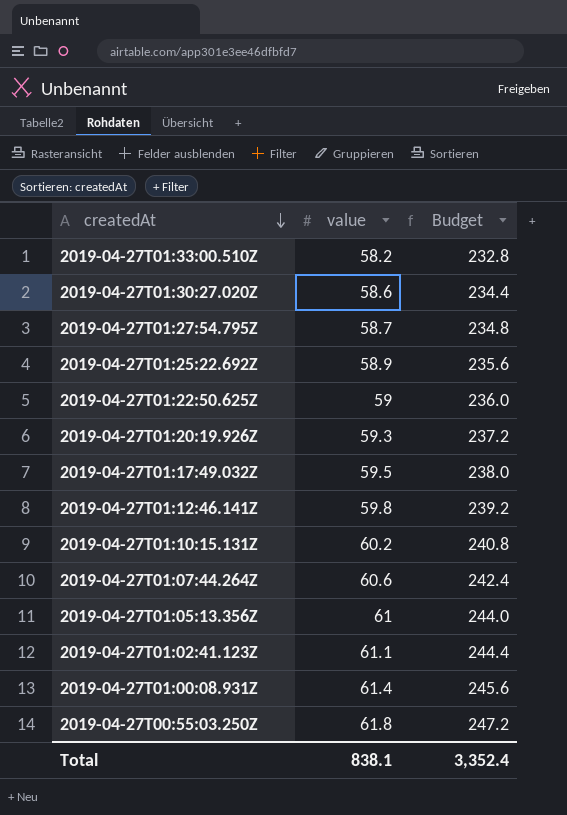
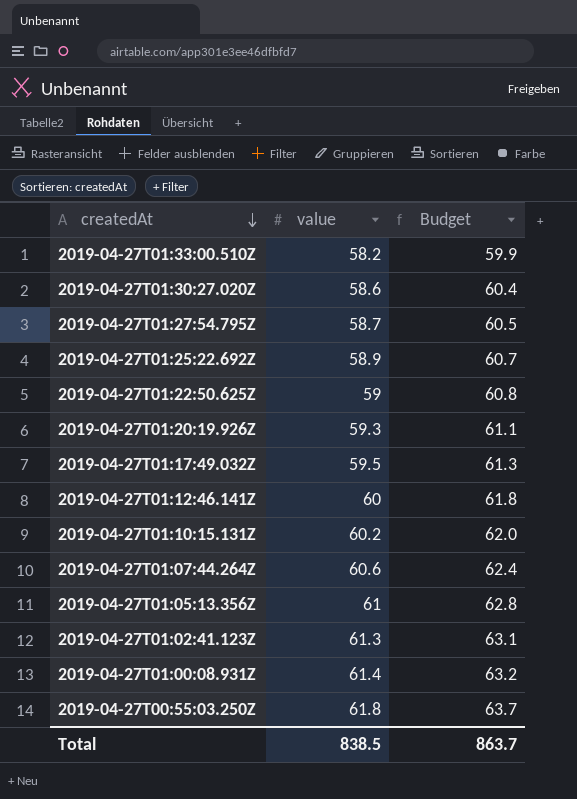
column Budget | formula: [value] * 4 -> [value] * 1.03
2019-04-27T01:12:46.141Z | value: 59.8 -> 60
2019-04-27T01:02:41.123Z | value: 61.1 -> 61.3
Total | value: 838.1 -> 838.5
Total | Budget: 3,352.4 -> 863.7

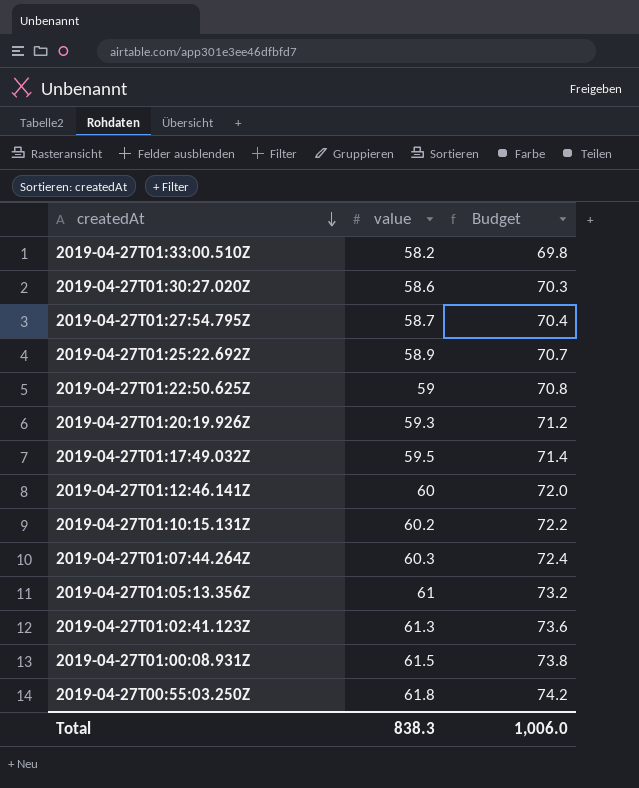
column Budget | formula: [value] * 1.03 -> [value] * 1.2
2019-04-27T01:07:44.264Z | value: 60.6 -> 60.3
2019-04-27T01:00:08.931Z | value: 61.4 -> 61.5
Total | value: 838.5 -> 838.3
Total | Budget: 863.7 -> 1,006.0

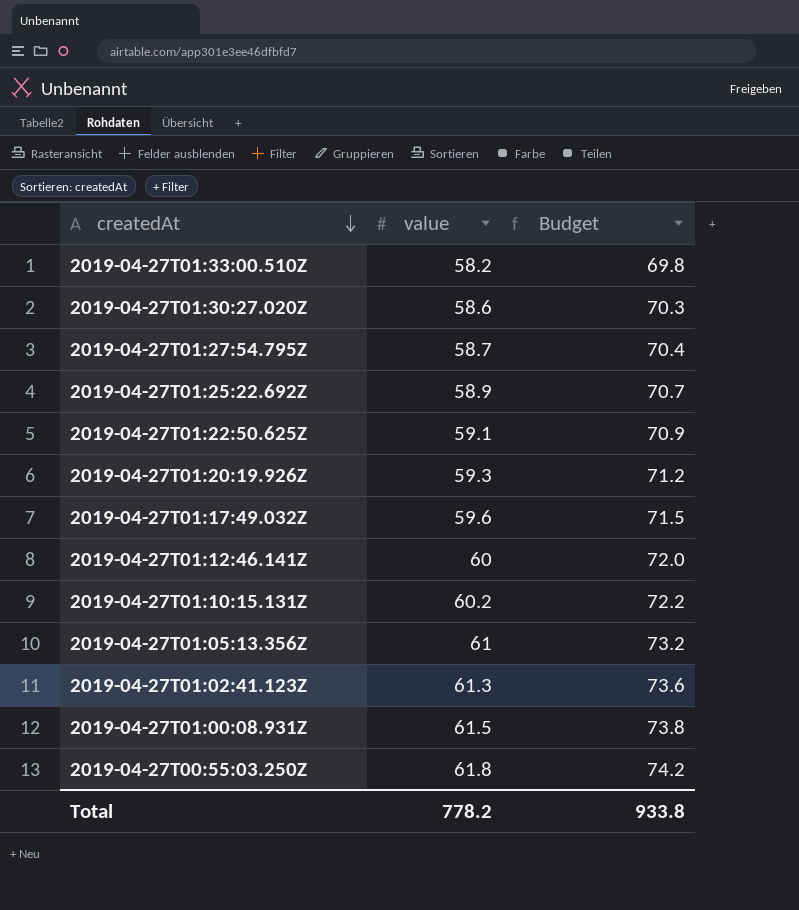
row 2019-04-27T01:07:44.264Z: 60.3 | 72.4 -> none
2019-04-27T01:22:50.625Z | value: 59 -> 59.1
2019-04-27T01:22:50.625Z | Budget: 70.8 -> 70.9
2019-04-27T01:17:49.032Z | value: 59.5 -> 59.6
2019-04-27T01:17:49.032Z | Budget: 71.4 -> 71.5
Total | value: 838.3 -> 778.2
Total | Budget: 1,006.0 -> 933.8

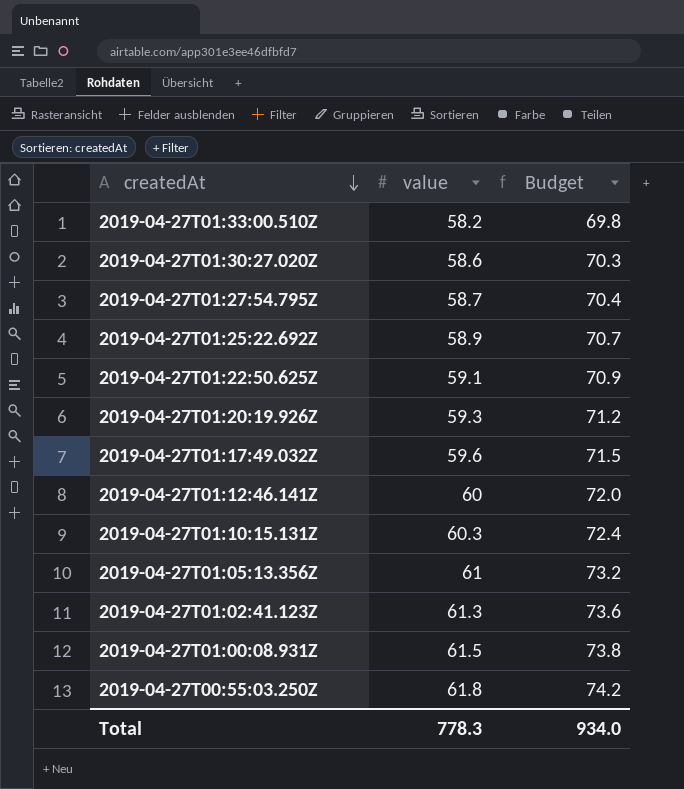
2019-04-27T01:10:15.131Z | value: 60.2 -> 60.3
2019-04-27T01:10:15.131Z | Budget: 72.2 -> 72.4
Total | value: 778.2 -> 778.3
Total | Budget: 933.8 -> 934.0

